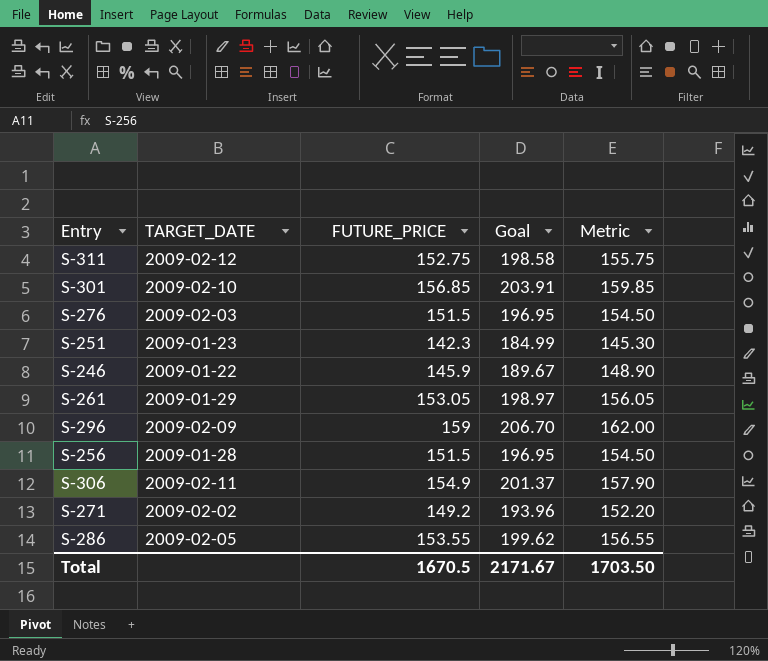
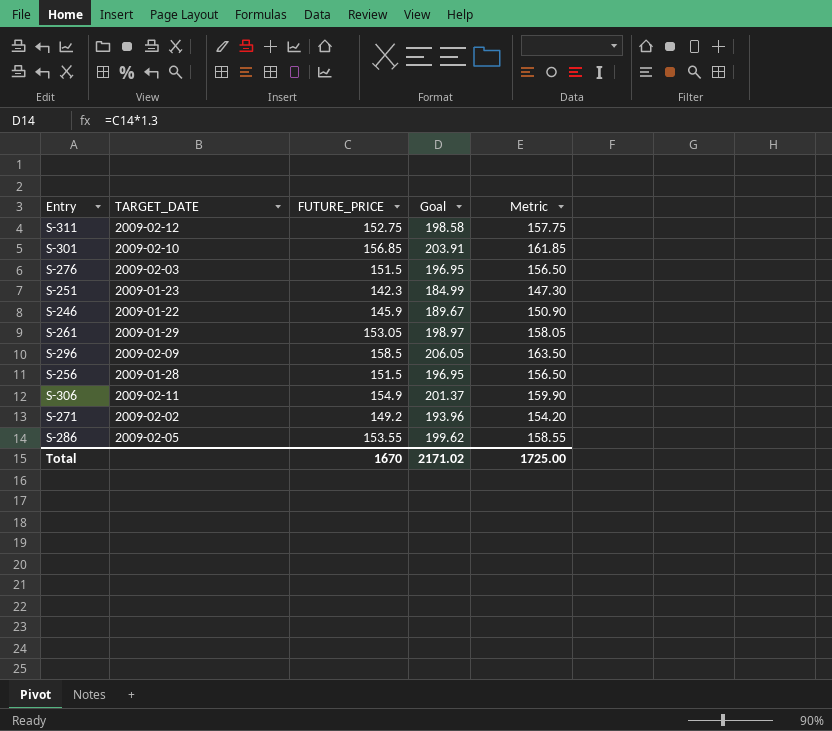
column Metric | formula: [FUTURE_PRICE] + 3 -> [FUTURE_PRICE] + 5
S-296 | FUTURE_PRICE: 159 -> 158.5
S-296 | Goal: 206.70 -> 206.05
Total | FUTURE_PRICE: 1670.5 -> 1670
Total | Goal: 2171.67 -> 2171.02
Total | Metric: 1703.50 -> 1725.00

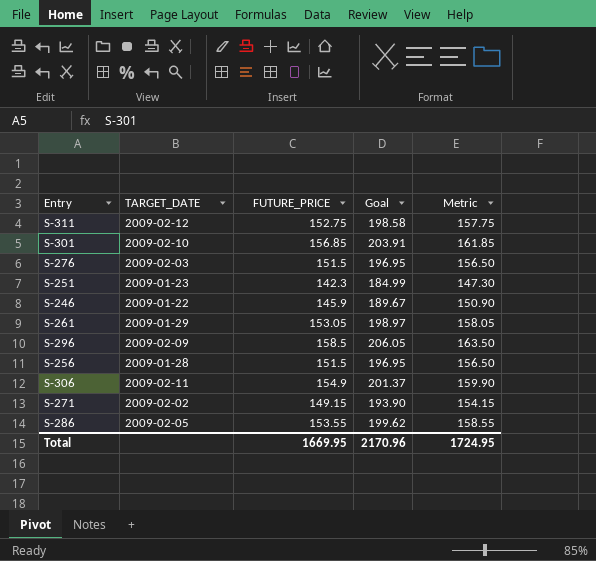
S-271 | FUTURE_PRICE: 149.2 -> 149.15
S-271 | Goal: 193.96 -> 193.90
S-271 | Metric: 154.20 -> 154.15
Total | FUTURE_PRICE: 1670 -> 1669.95
Total | Goal: 2171.02 -> 2170.96
Total | Metric: 1725.00 -> 1724.95

